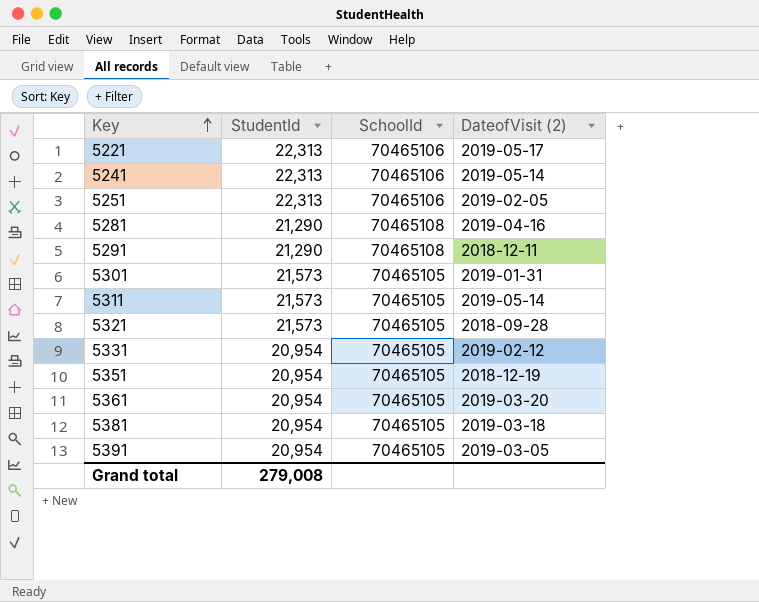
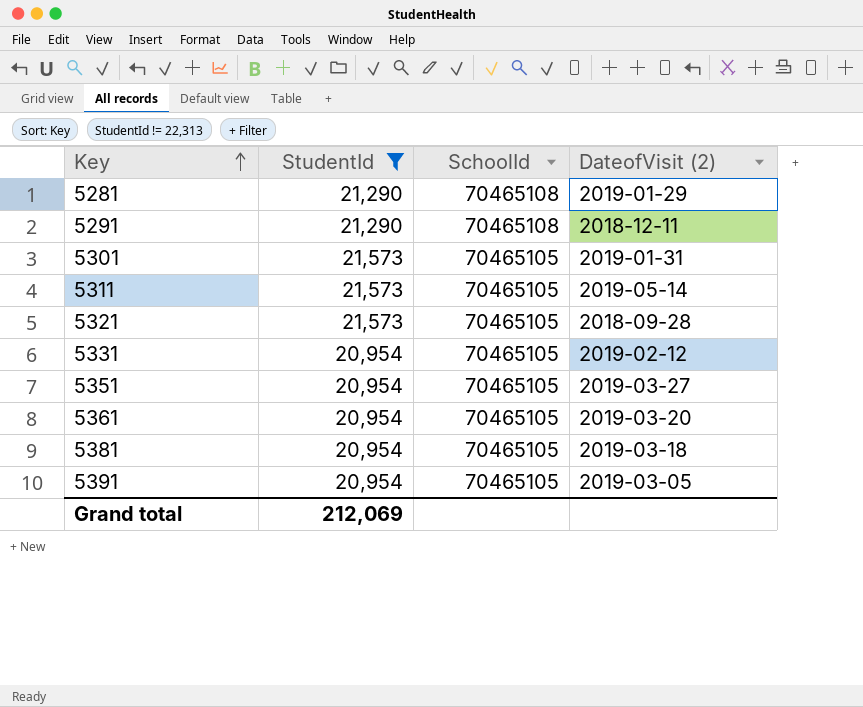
filter: none -> StudentId != 22,313
5281 | DateofVisit (2): 2019-04-16 -> 2019-01-29
5351 | DateofVisit (2): 2018-12-19 -> 2019-03-27
Grand total | StudentId: 279,008 -> 212,069

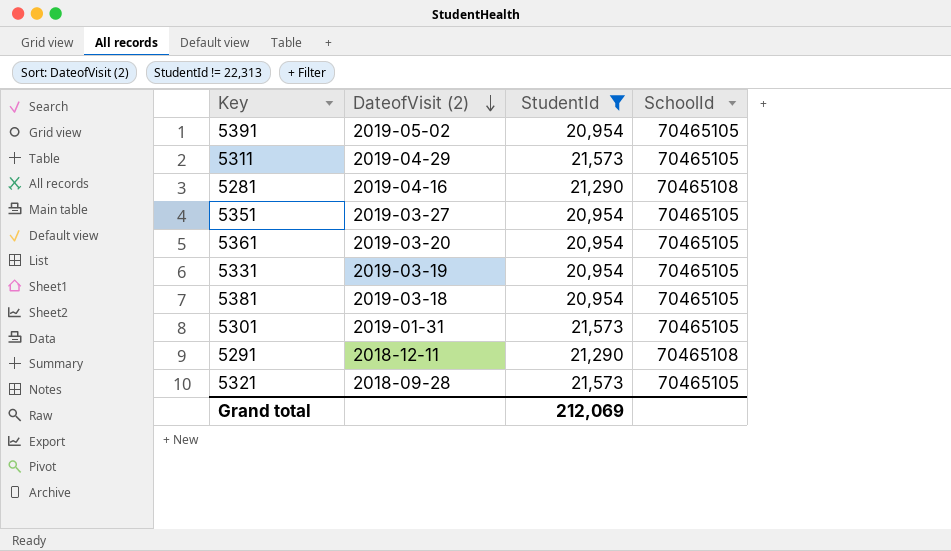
row order: Key ascending -> DateofVisit (2) descending
column DateofVisit (2) | position: 4 -> 2
5391 | DateofVisit (2): 2019-03-05 -> 2019-05-02
5311 | DateofVisit (2): 2019-05-14 -> 2019-04-29
5281 | DateofVisit (2): 2019-01-29 -> 2019-04-16
5331 | DateofVisit (2): 2019-02-12 -> 2019-03-19

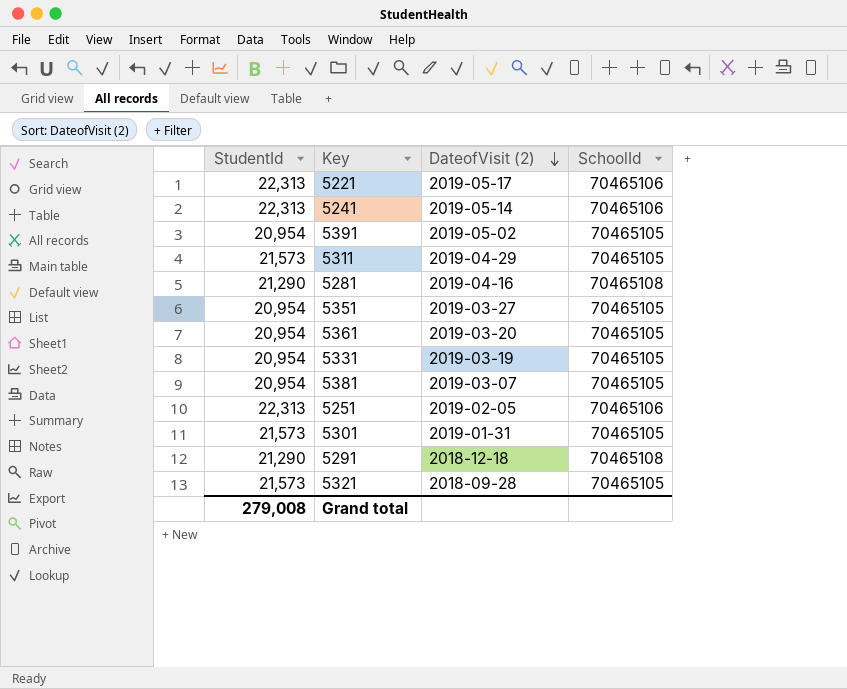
filter: StudentId != 22,313 -> none
column StudentId | position: 3 -> 1
5381 | DateofVisit (2): 2019-03-18 -> 2019-03-07
5291 | DateofVisit (2): 2018-12-11 -> 2018-12-18
Grand total | StudentId: 212,069 -> 279,008

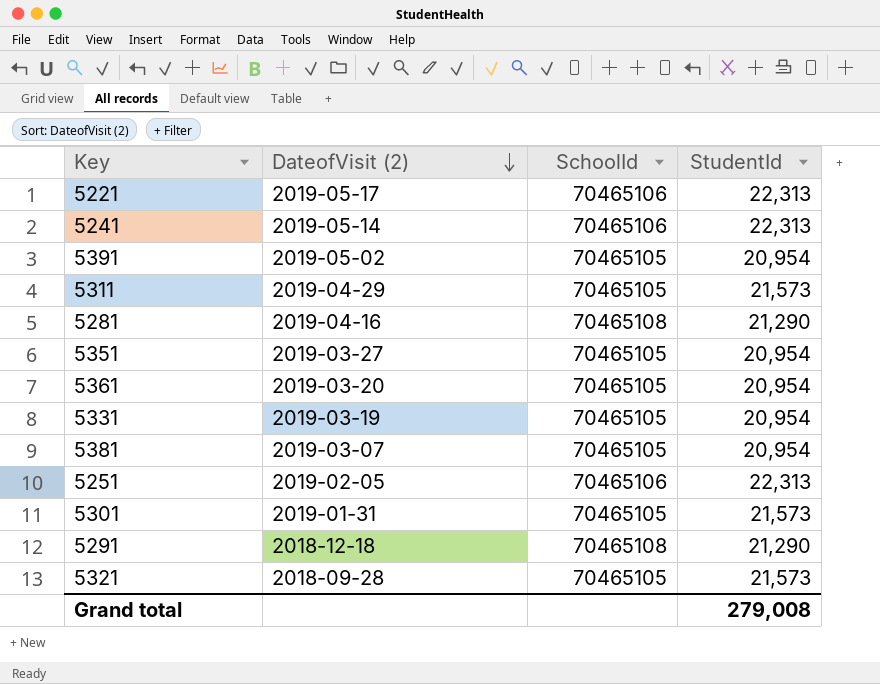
column StudentId | position: 1 -> 4

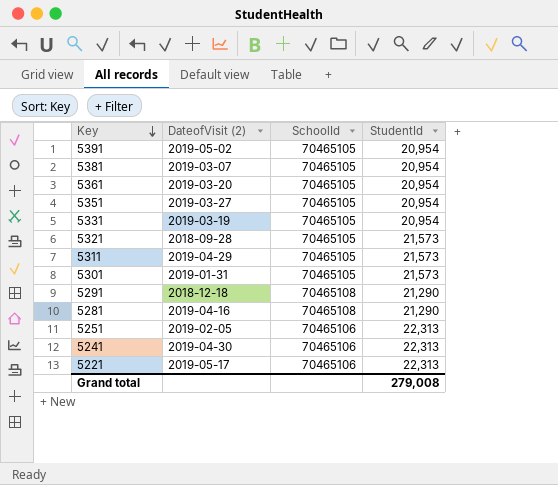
row order: DateofVisit (2) descending -> Key descending
5241 | DateofVisit (2): 2019-05-14 -> 2019-04-30

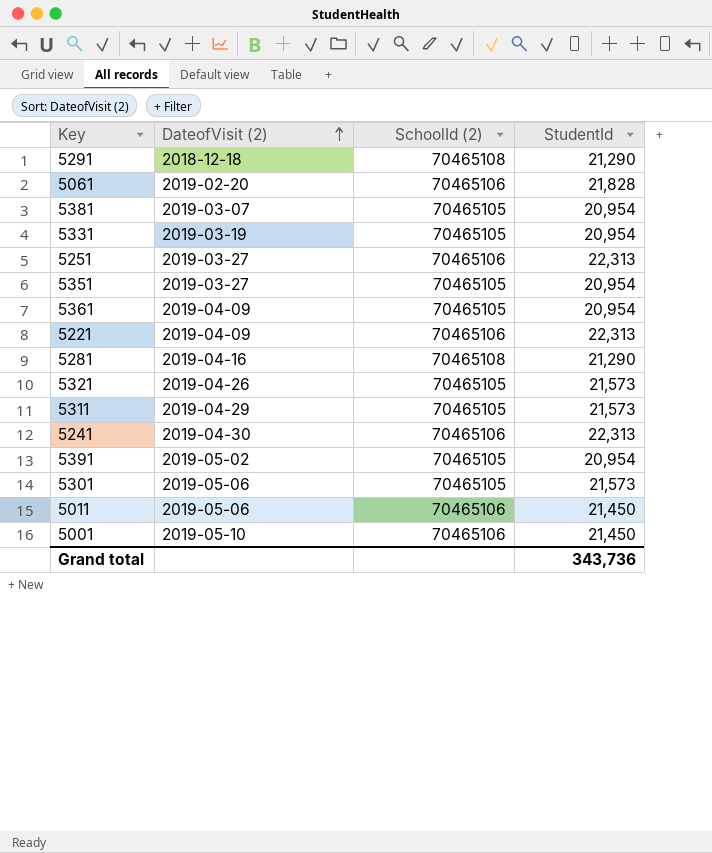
row order: Key descending -> DateofVisit (2) ascending
column name: SchoolId -> SchoolId (2)
row 5061: none -> 2019-02-20 | 70465106 | 21,828
5251 | DateofVisit (2): 2019-02-05 -> 2019-03-27
5361 | DateofVisit (2): 2019-03-20 -> 2019-04-09
5221 | DateofVisit (2): 2019-05-17 -> 2019-04-09
5321 | DateofVisit (2): 2018-09-28 -> 2019-04-26
5301 | DateofVisit (2): 2019-01-31 -> 2019-05-06
row 5011: none -> 2019-05-06 | 70465106 | 21,450
row 5001: none -> 2019-05-10 | 70465106 | 21,450
Grand total | StudentId: 279,008 -> 343,736

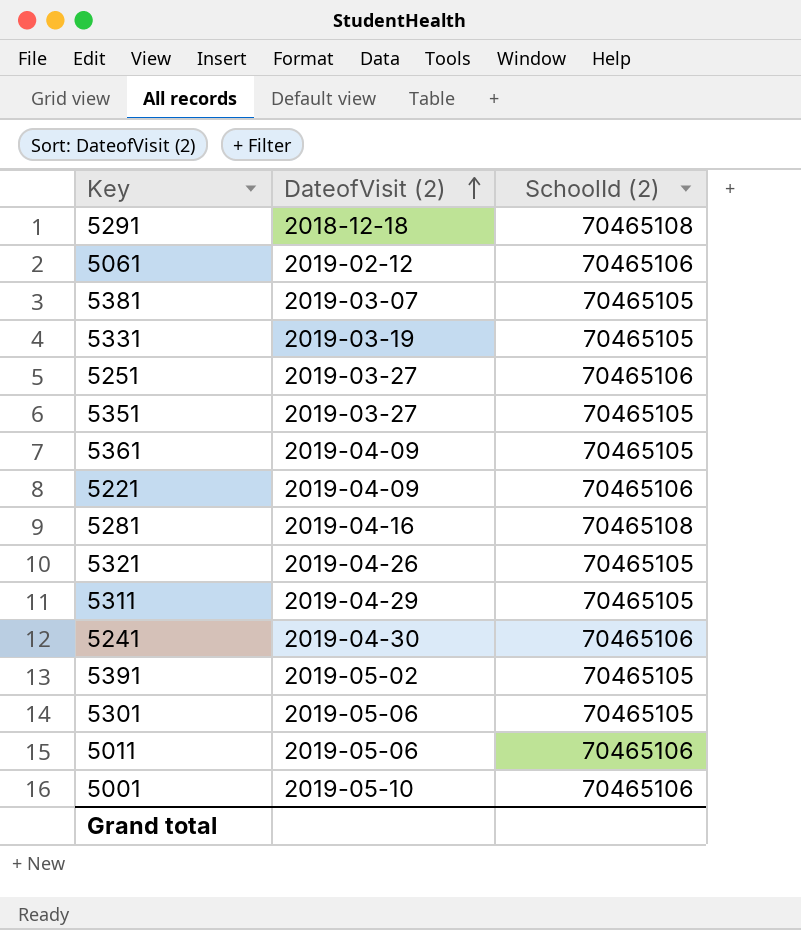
column StudentId | position: 4 -> none
5061 | DateofVisit (2): 2019-02-20 -> 2019-02-12

